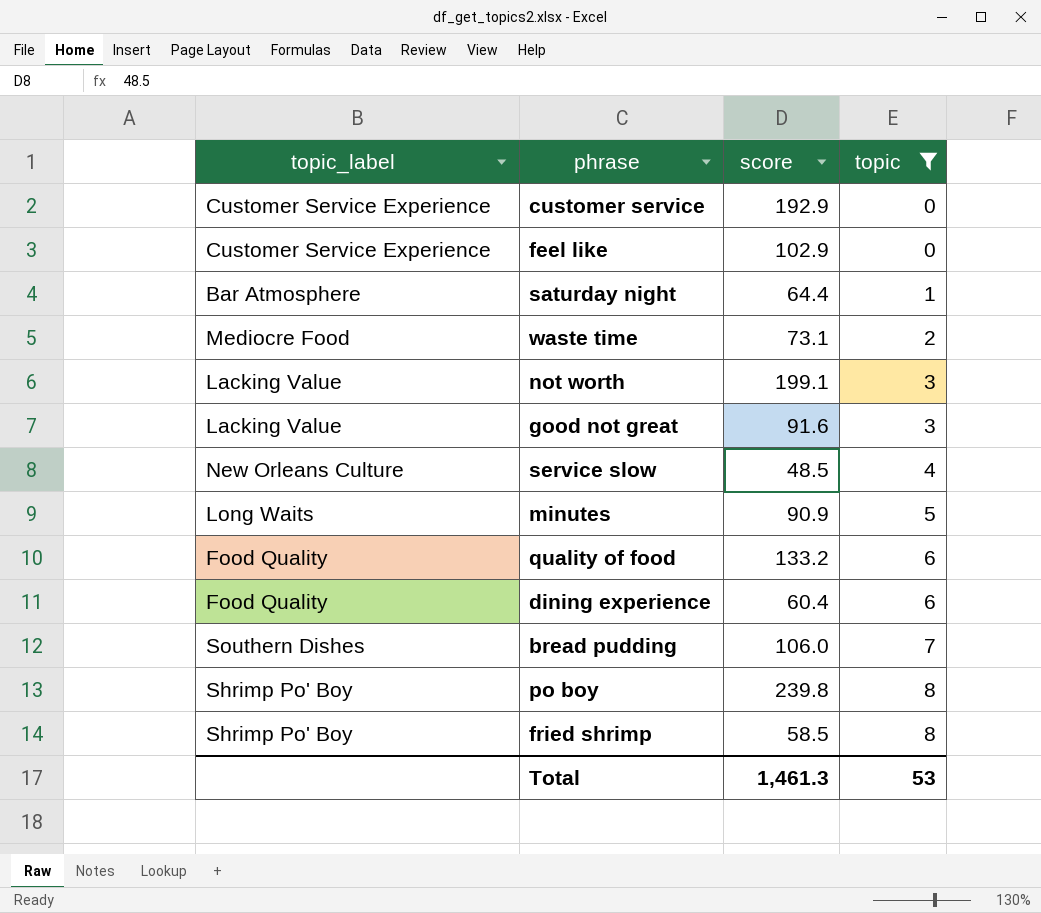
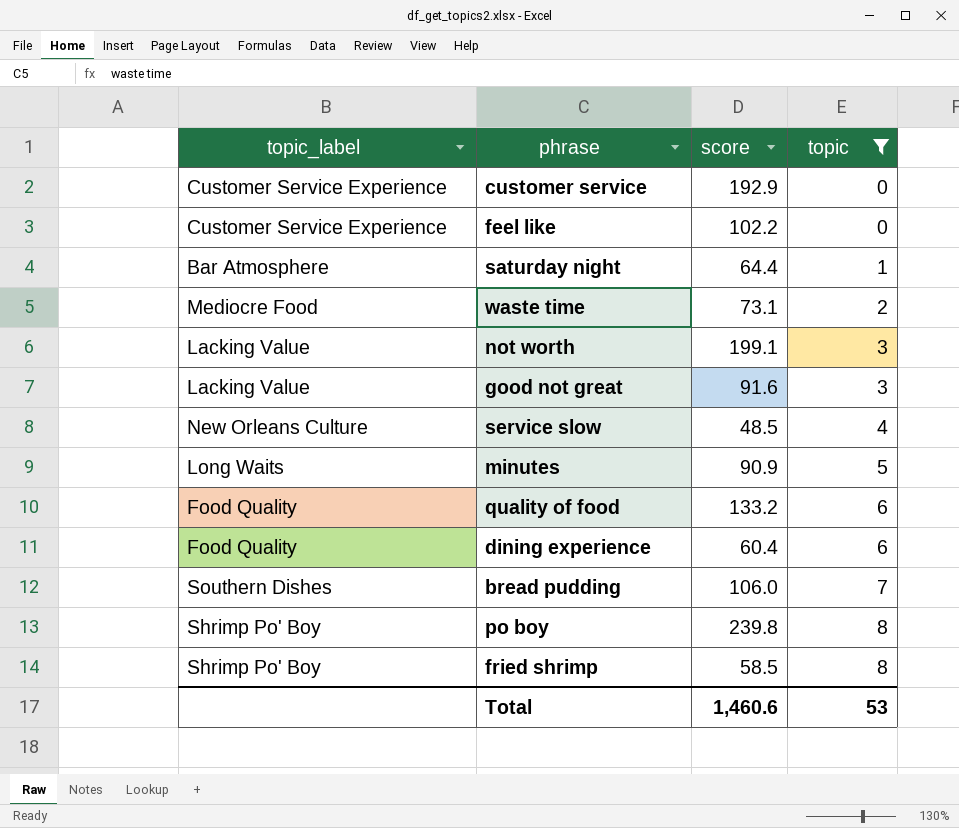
feel like | score: 102.9 -> 102.2
Total | score: 1,461.3 -> 1,460.6

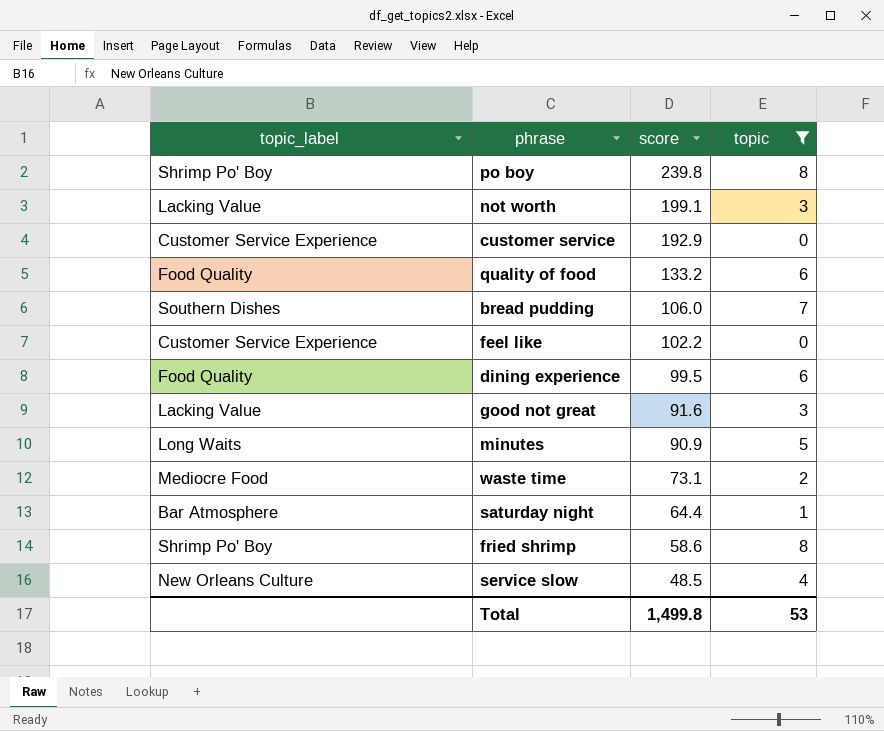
row order: topic ascending -> score descending
dining experience | score: 60.4 -> 99.5
fried shrimp | score: 58.5 -> 58.6
Total | score: 1,460.6 -> 1,499.8

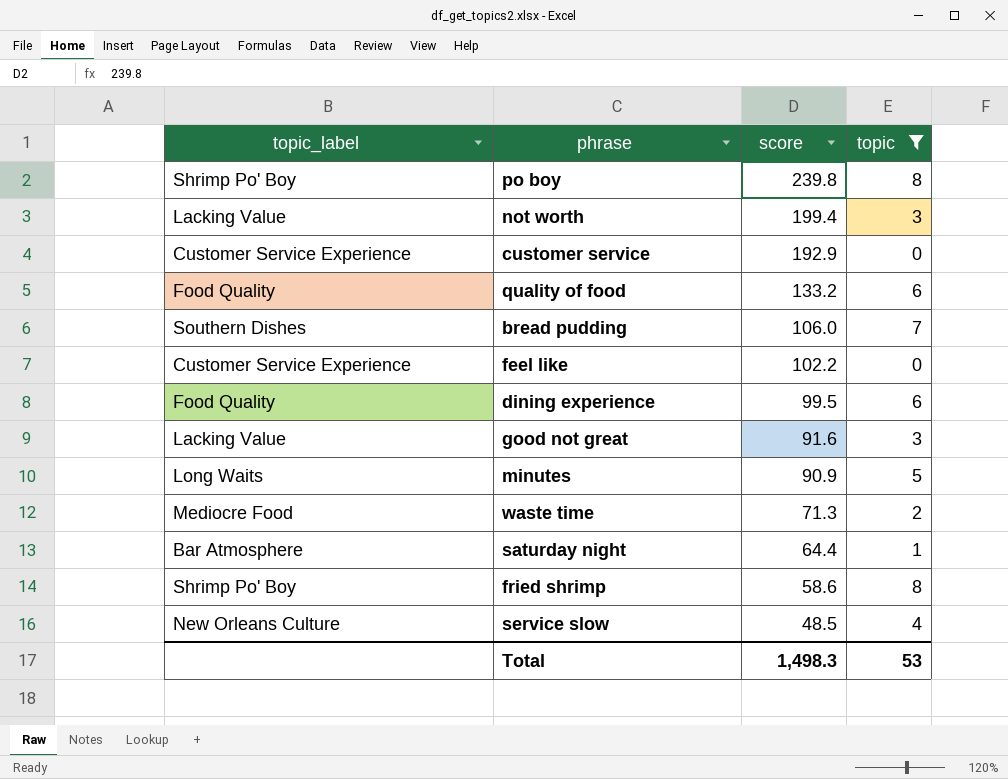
not worth | score: 199.1 -> 199.4
waste time | score: 73.1 -> 71.3
Total | score: 1,499.8 -> 1,498.3

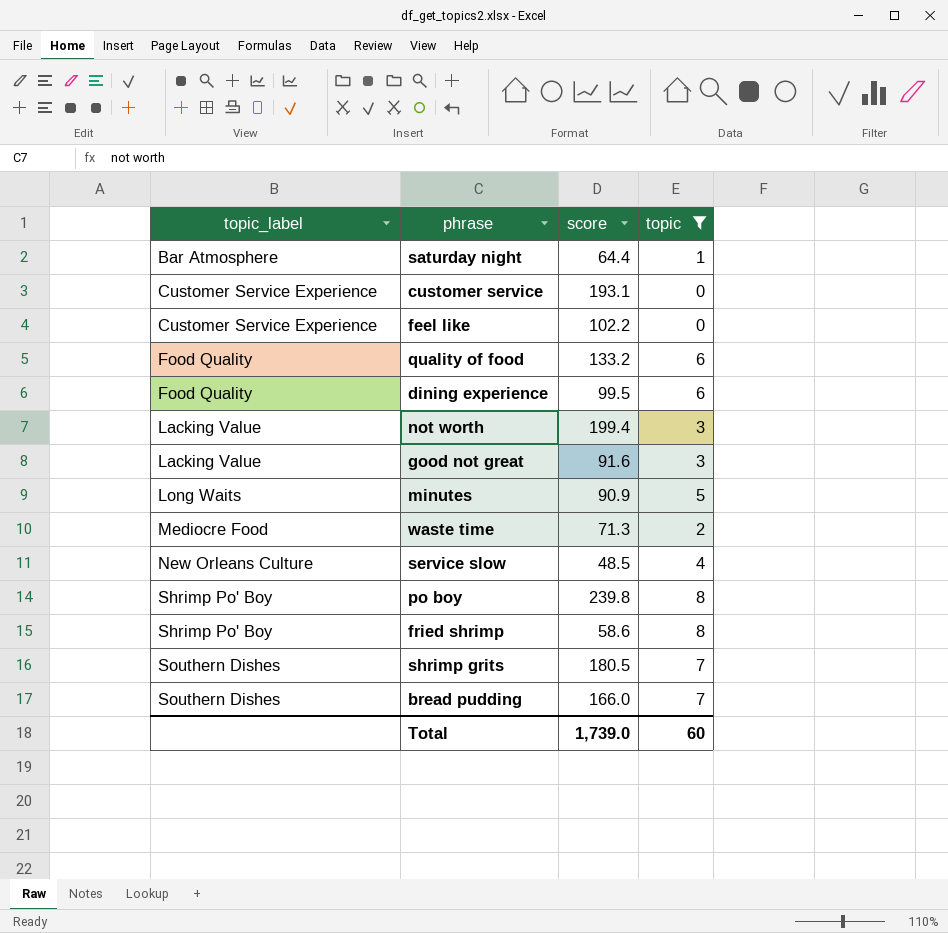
row order: score descending -> topic_label ascending
customer service | score: 192.9 -> 193.1
row shrimp grits: none -> Southern Dishes | 180.5 | 7
bread pudding | score: 106.0 -> 166.0
Total | score: 1,498.3 -> 1,739.0
Total | topic: 53 -> 60

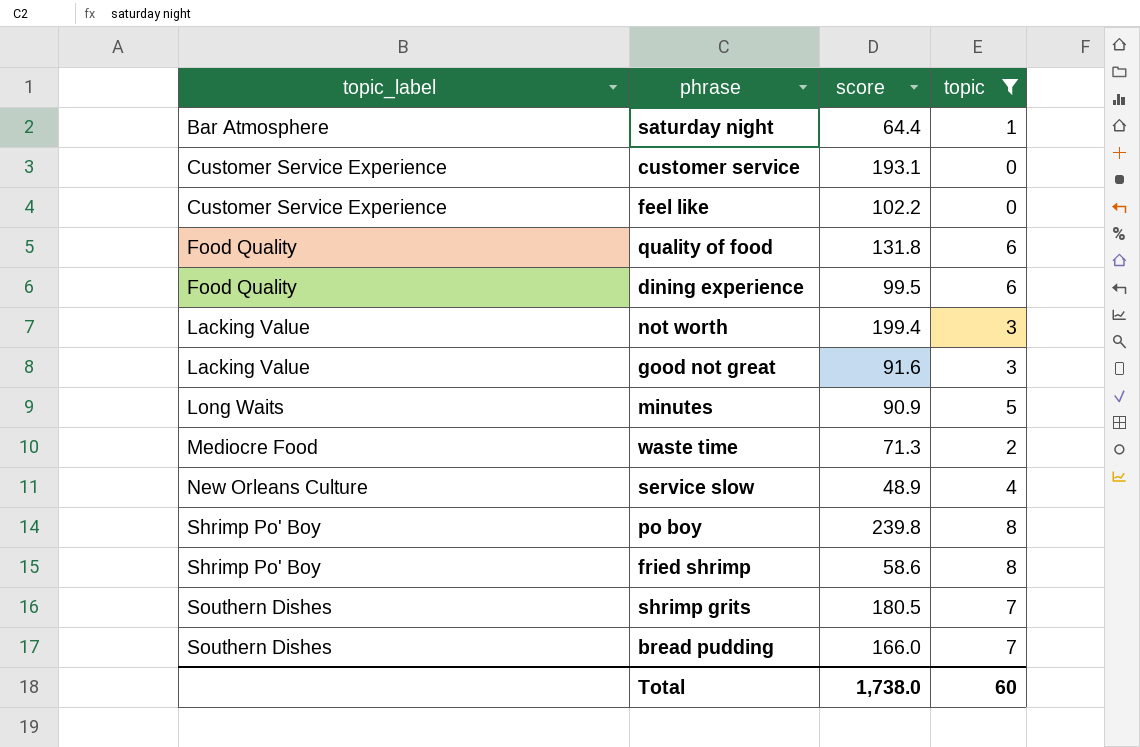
quality of food | score: 133.2 -> 131.8
service slow | score: 48.5 -> 48.9
Total | score: 1,739.0 -> 1,738.0

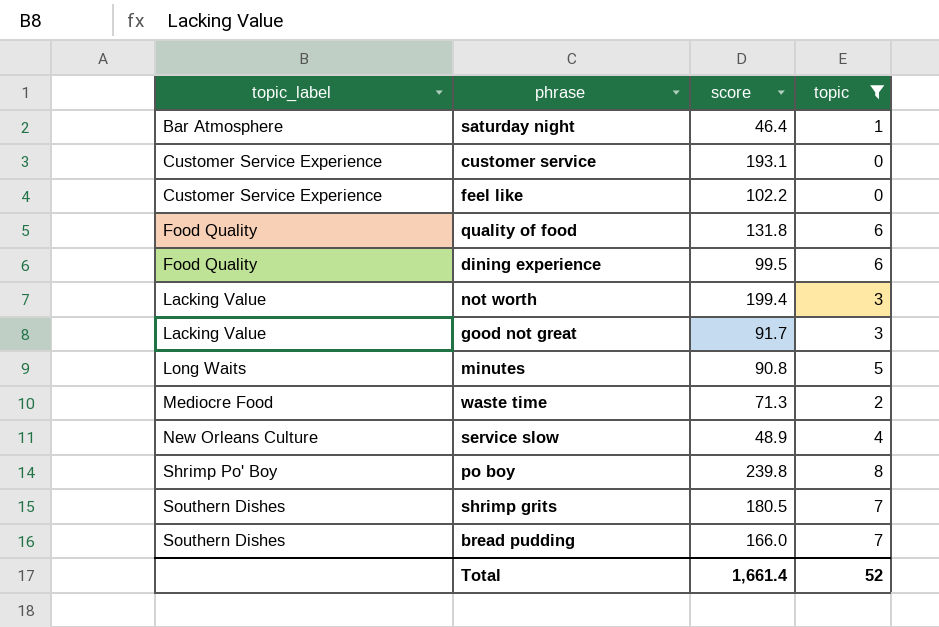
row fried shrimp: Shrimp Po' Boy | 58.6 | 8 -> none
saturday night | score: 64.4 -> 46.4
good not great | score: 91.6 -> 91.7
minutes | score: 90.9 -> 90.8
Total | score: 1,738.0 -> 1,661.4
Total | topic: 60 -> 52

